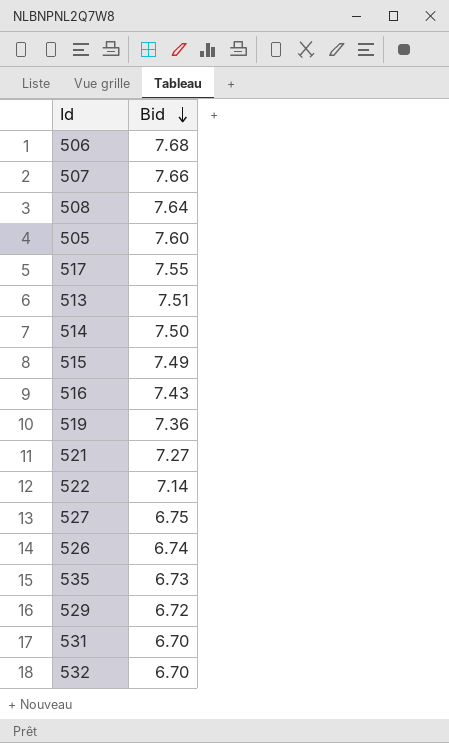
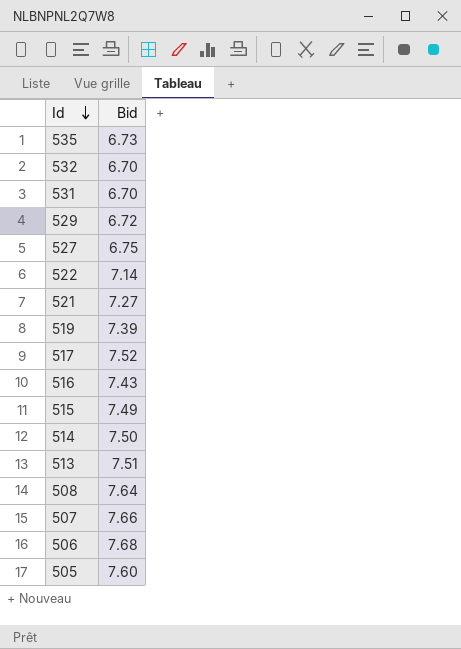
row order: Bid descending -> Id descending
row 526: 6.74 -> none
519 | Bid: 7.36 -> 7.39
517 | Bid: 7.55 -> 7.52

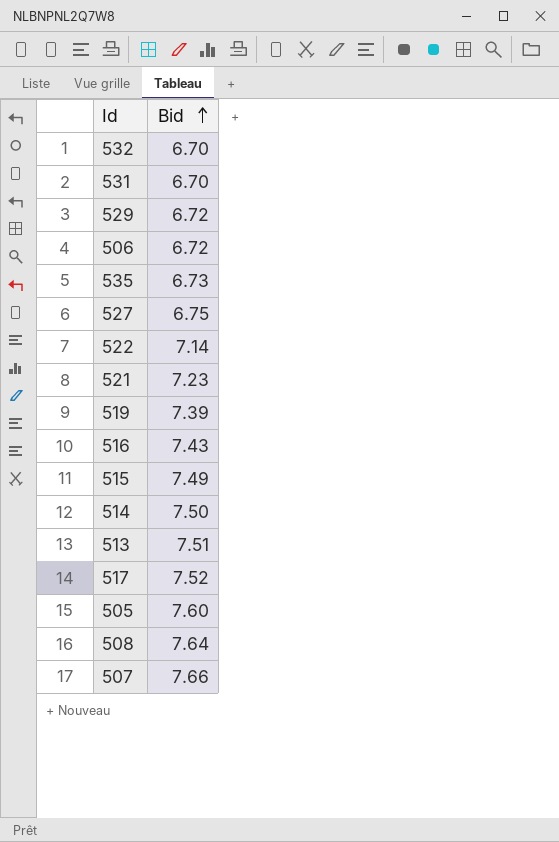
row order: Id descending -> Bid ascending
506 | Bid: 7.68 -> 6.72
521 | Bid: 7.27 -> 7.23

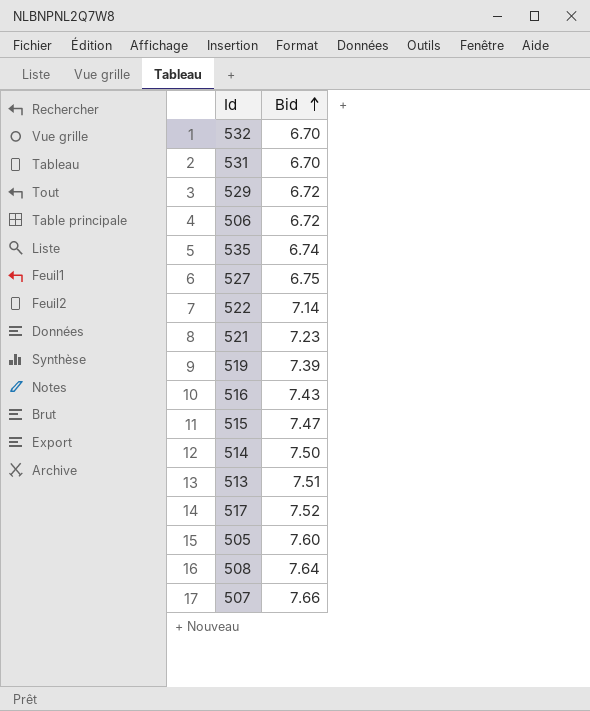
535 | Bid: 6.73 -> 6.74
515 | Bid: 7.49 -> 7.47

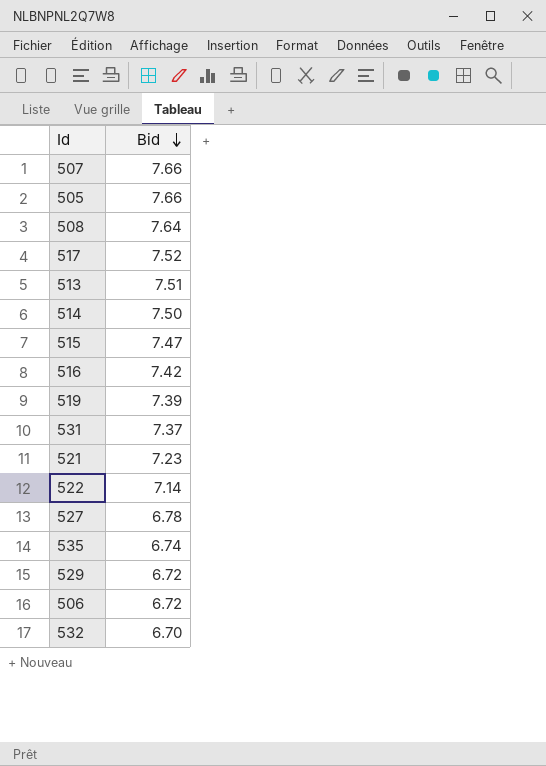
row order: Bid ascending -> Bid descending
505 | Bid: 7.60 -> 7.66
516 | Bid: 7.43 -> 7.42
531 | Bid: 6.70 -> 7.37
527 | Bid: 6.75 -> 6.78

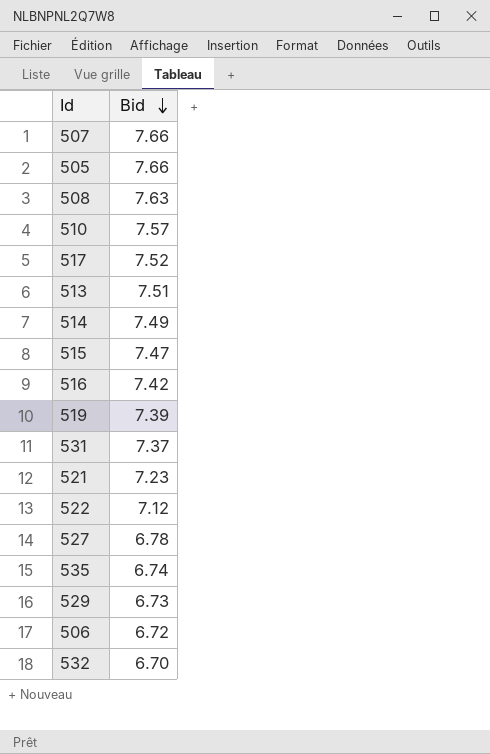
508 | Bid: 7.64 -> 7.63
row 510: none -> 7.57
514 | Bid: 7.50 -> 7.49
522 | Bid: 7.14 -> 7.12
529 | Bid: 6.72 -> 6.73

